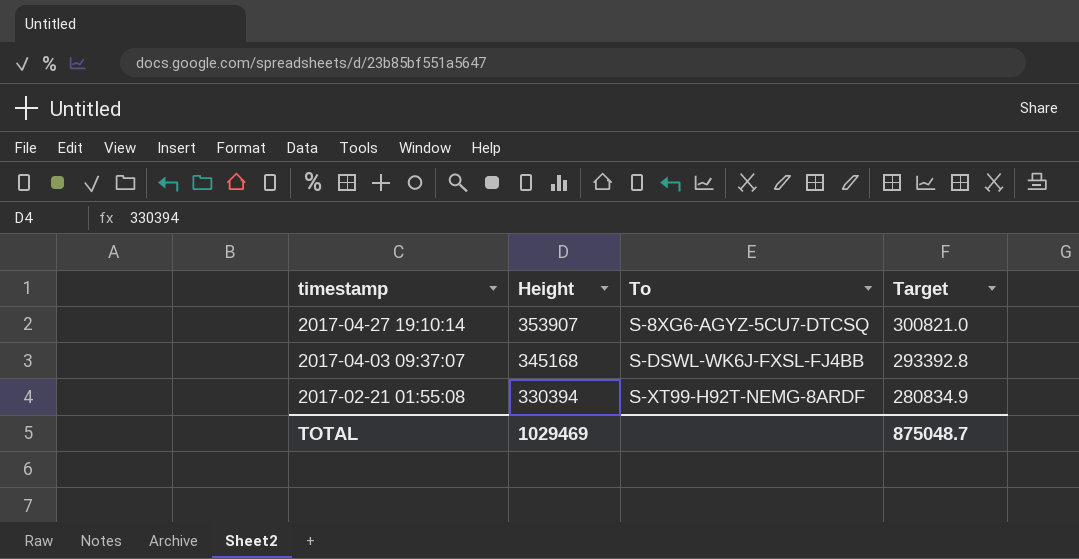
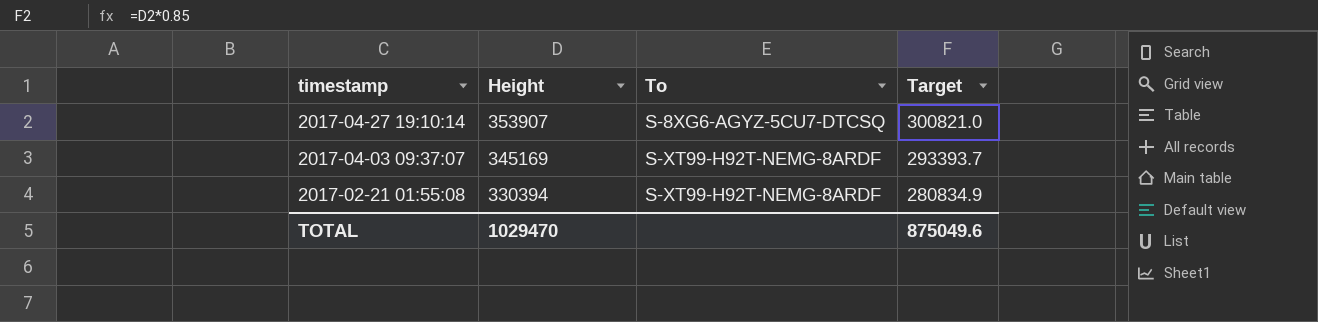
2017-04-03 09:37:07 | Height: 345168 -> 345169
2017-04-03 09:37:07 | To: S-DSWL-WK6J-FXSL-FJ4BB -> S-XT99-H92T-NEMG-8ARDF
2017-04-03 09:37:07 | Target: 293392.8 -> 293393.7
TOTAL | Height: 1029469 -> 1029470
TOTAL | Target: 875048.7 -> 875049.6

